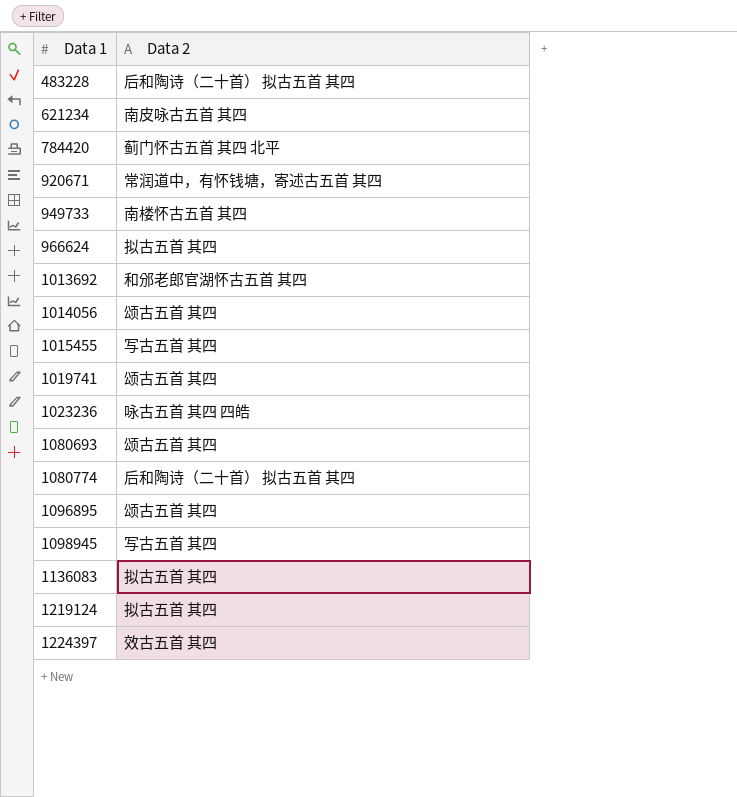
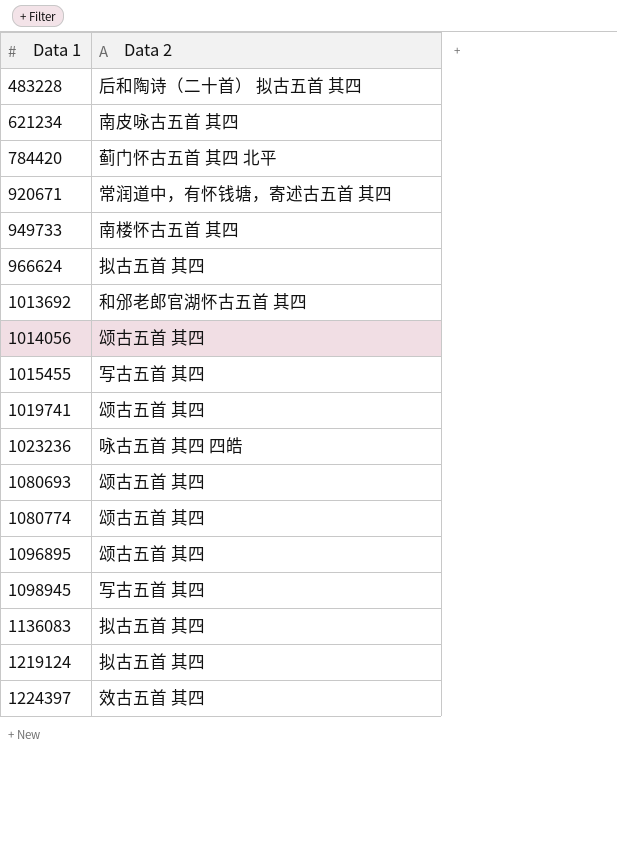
1080774 | Data 2: 后和陶诗（二十首） 拟古五首 其四 -> 颂古五首 其四

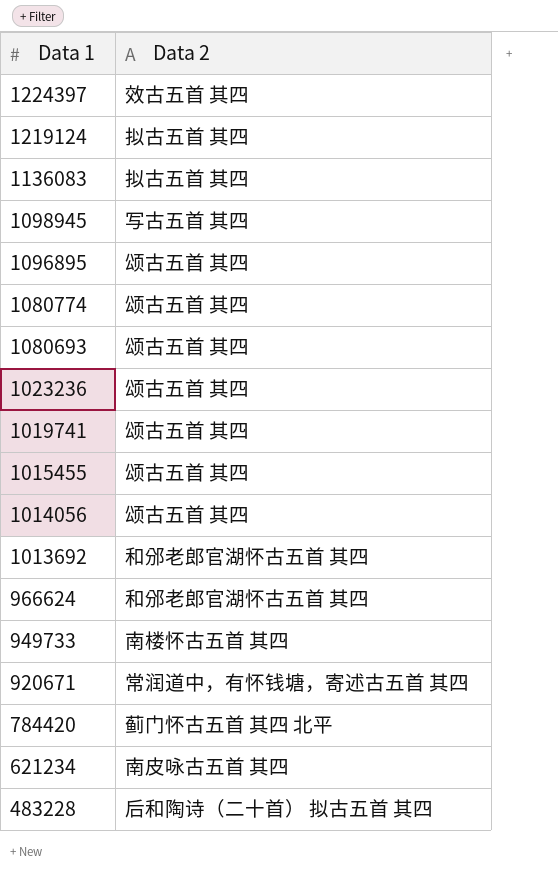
row order: Data 1 ascending -> Data 1 descending
1023236 | Data 2: 咏古五首 其四 四皓 -> 颂古五首 其四
1015455 | Data 2: 写古五首 其四 -> 颂古五首 其四
966624 | Data 2: 拟古五首 其四 -> 和邠老郎官湖怀古五首 其四

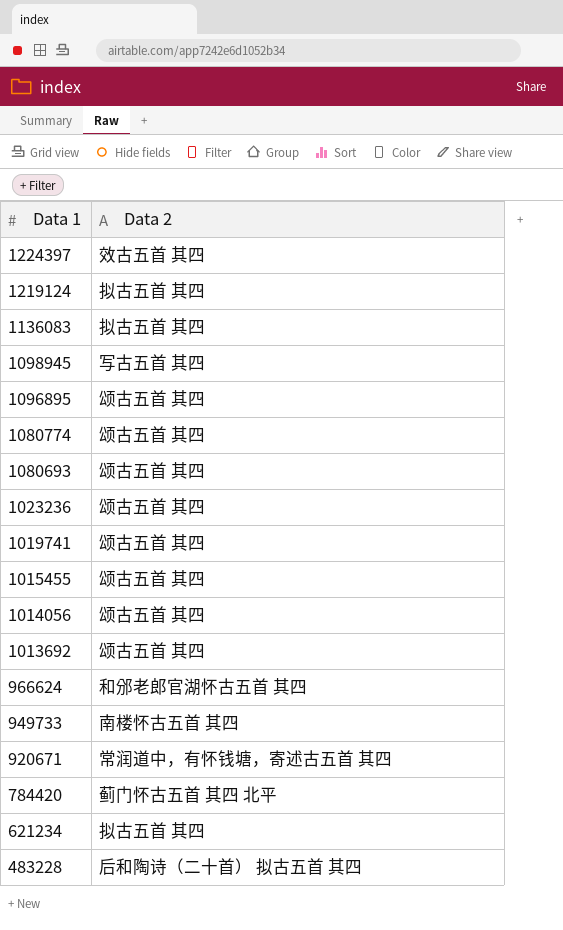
1013692 | Data 2: 和邠老郎官湖怀古五首 其四 -> 颂古五首 其四
621234 | Data 2: 南皮咏古五首 其四 -> 拟古五首 其四

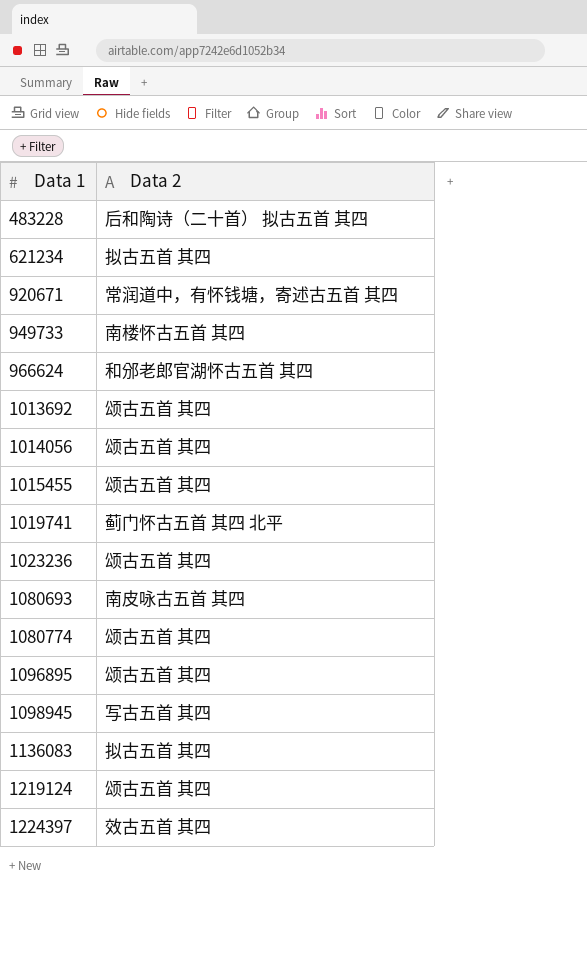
row order: Data 1 descending -> Data 1 ascending
row 784420: 蓟门怀古五首 其四 北平 -> none
1019741 | Data 2: 颂古五首 其四 -> 蓟门怀古五首 其四 北平
1080693 | Data 2: 颂古五首 其四 -> 南皮咏古五首 其四
1219124 | Data 2: 拟古五首 其四 -> 颂古五首 其四

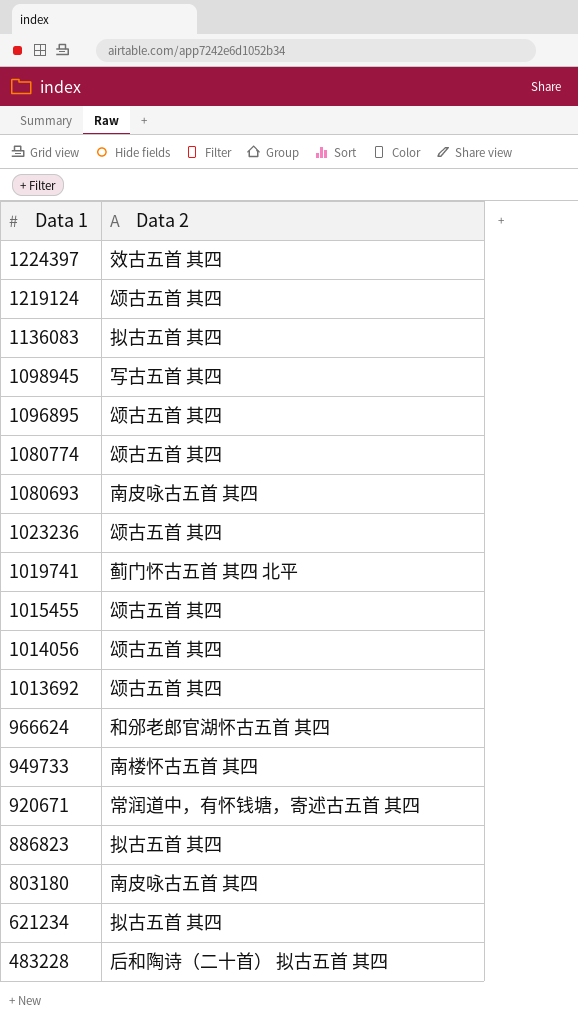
row order: Data 1 ascending -> Data 1 descending
row 886823: none -> 拟古五首 其四
row 803180: none -> 南皮咏古五首 其四

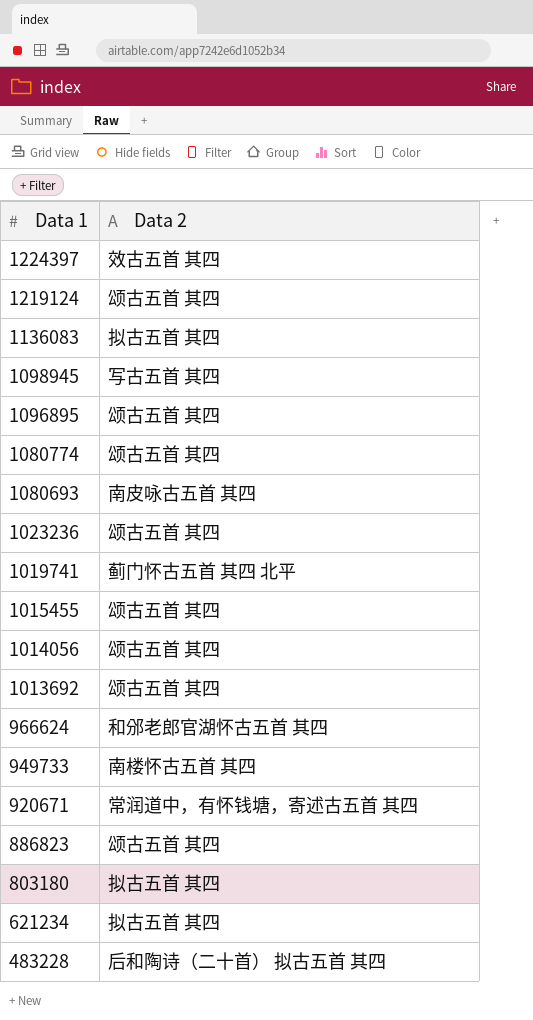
886823 | Data 2: 拟古五首 其四 -> 颂古五首 其四
803180 | Data 2: 南皮咏古五首 其四 -> 拟古五首 其四

